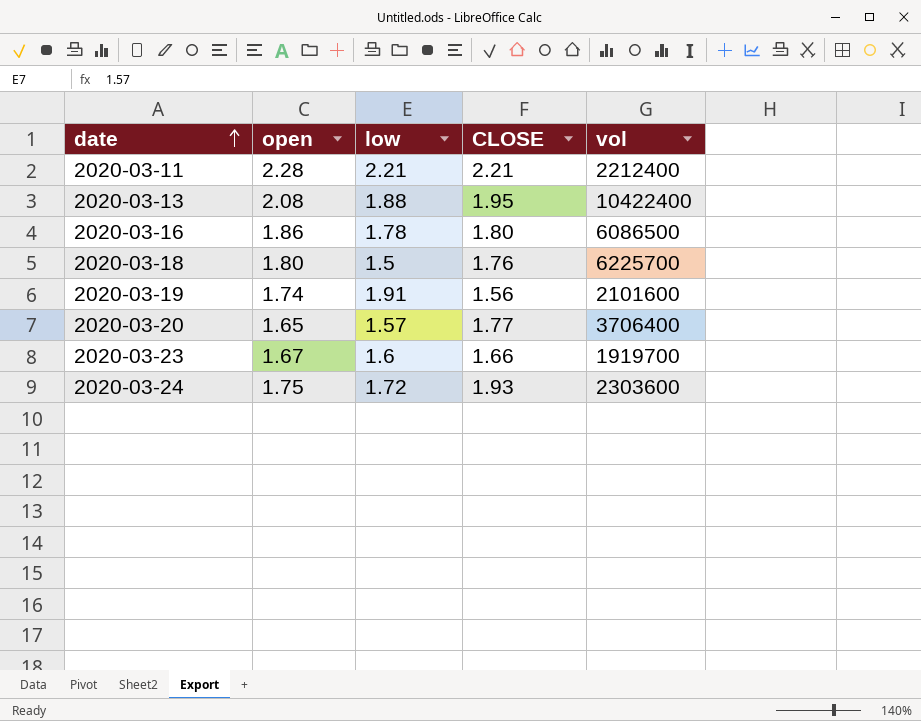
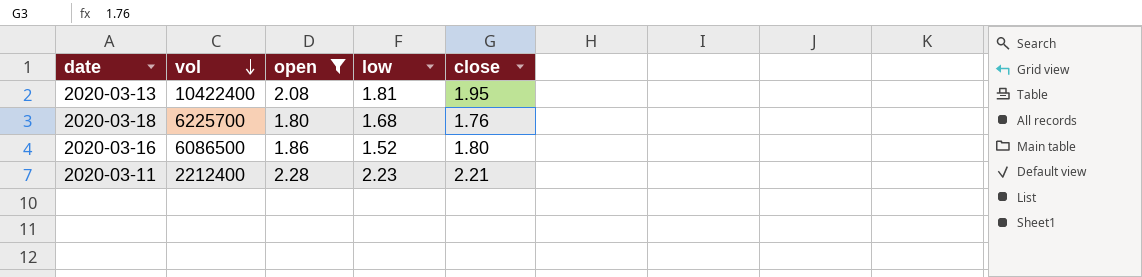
filter: none -> open >= 1.80
row order: date ascending -> vol descending
column vol | position: 5 -> 2
column name: CLOSE -> close
2020-03-13 | low: 1.88 -> 1.81
2020-03-18 | low: 1.5 -> 1.68
2020-03-16 | low: 1.78 -> 1.52
2020-03-11 | low: 2.21 -> 2.23

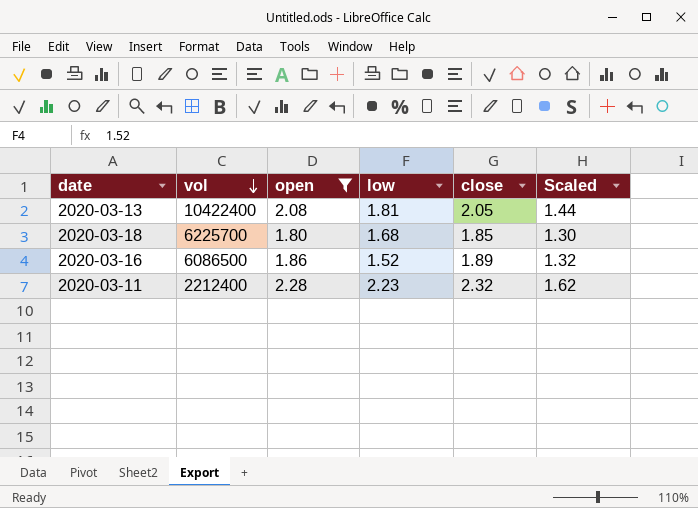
column Scaled | formula: none -> [close] * 0.7
2020-03-13 | close: 1.95 -> 2.05
2020-03-18 | close: 1.76 -> 1.85
2020-03-16 | close: 1.80 -> 1.89
2020-03-11 | close: 2.21 -> 2.32

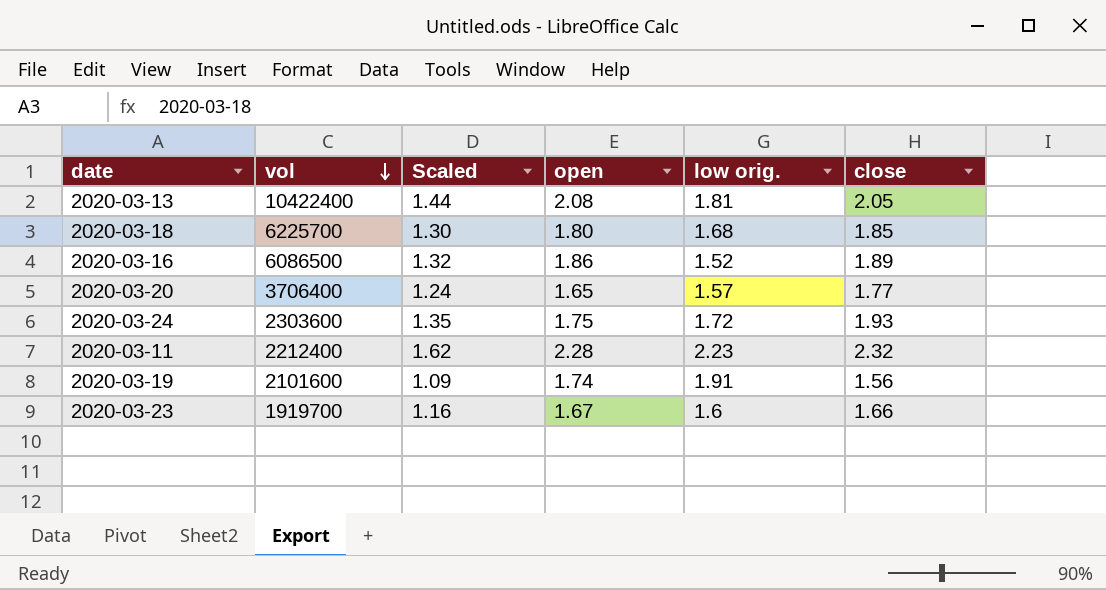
filter: open >= 1.80 -> none
column Scaled | position: 6 -> 3
column name: low -> low orig.

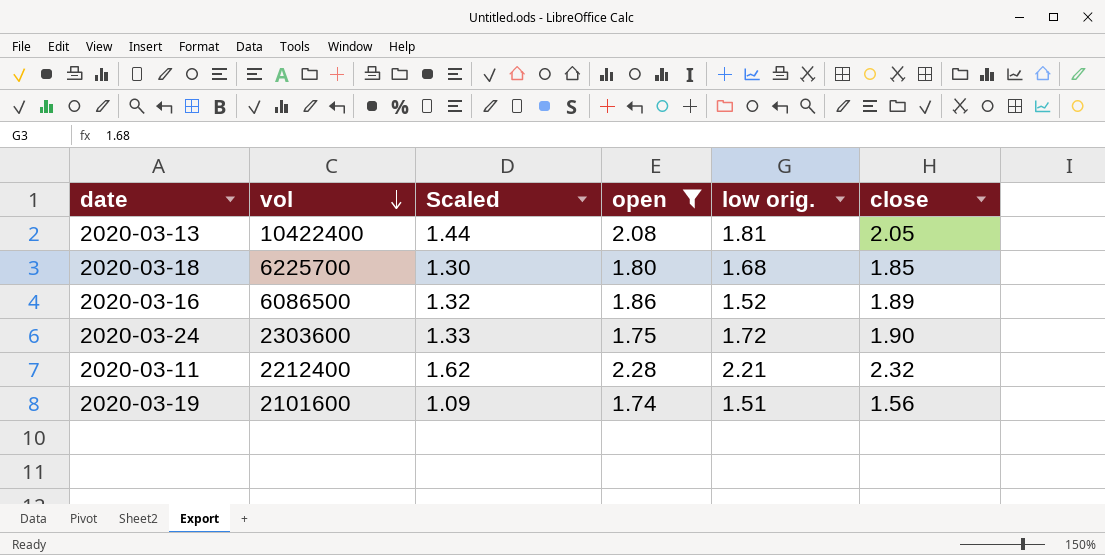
filter: none -> open >= 1.74
2020-03-24 | Scaled: 1.35 -> 1.33
2020-03-24 | close: 1.93 -> 1.90
2020-03-11 | low orig.: 2.23 -> 2.21
2020-03-19 | low orig.: 1.91 -> 1.51

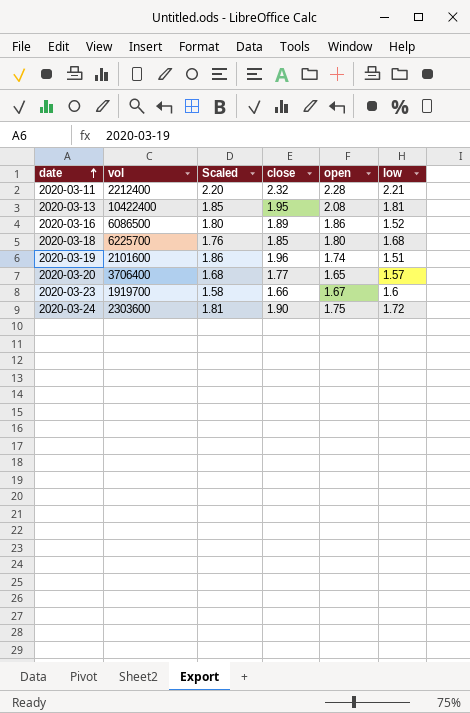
filter: open >= 1.74 -> none
row order: vol descending -> date ascending
column Scaled | formula: [close] * 0.7 -> [close] * 0.95
column close | position: 6 -> 4
column name: low orig. -> low
2020-03-13 | close: 2.05 -> 1.95
2020-03-19 | close: 1.56 -> 1.96

